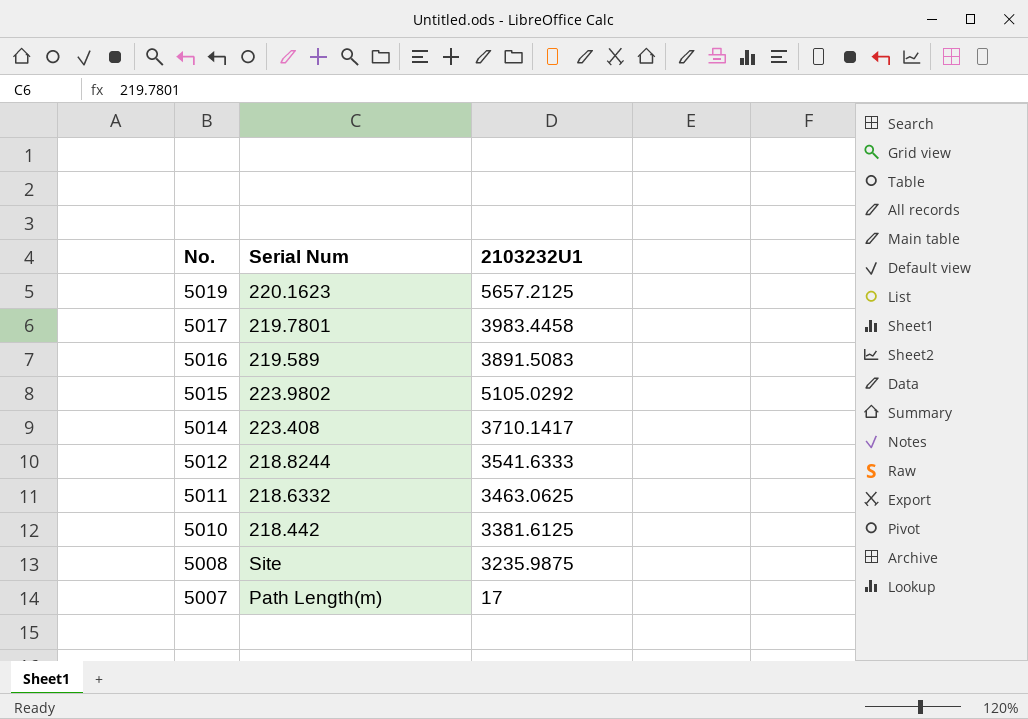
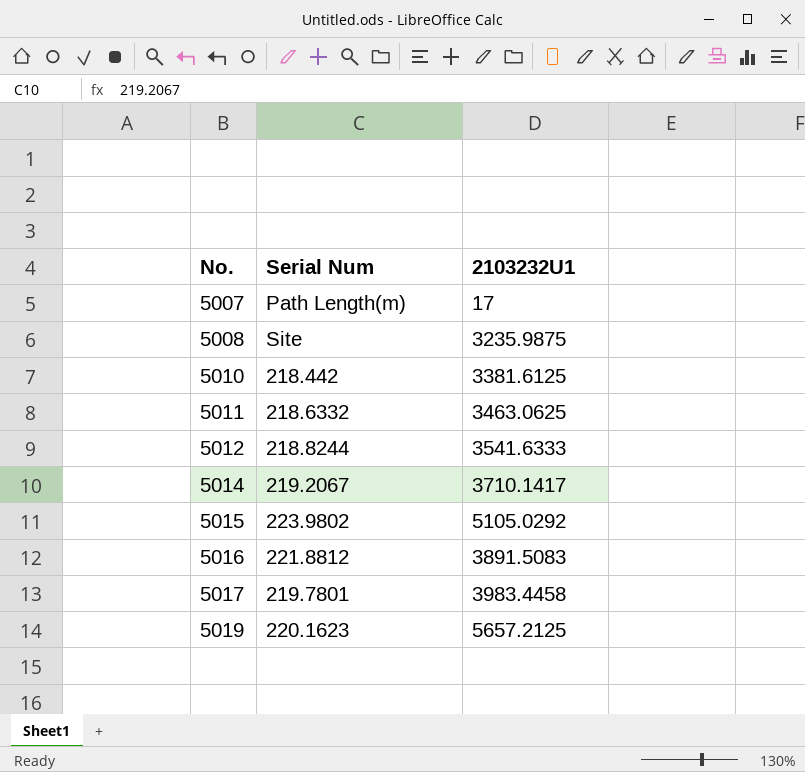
row order: No. descending -> No. ascending
5014 | Serial Num: 223.408 -> 219.2067
5016 | Serial Num: 219.589 -> 221.8812

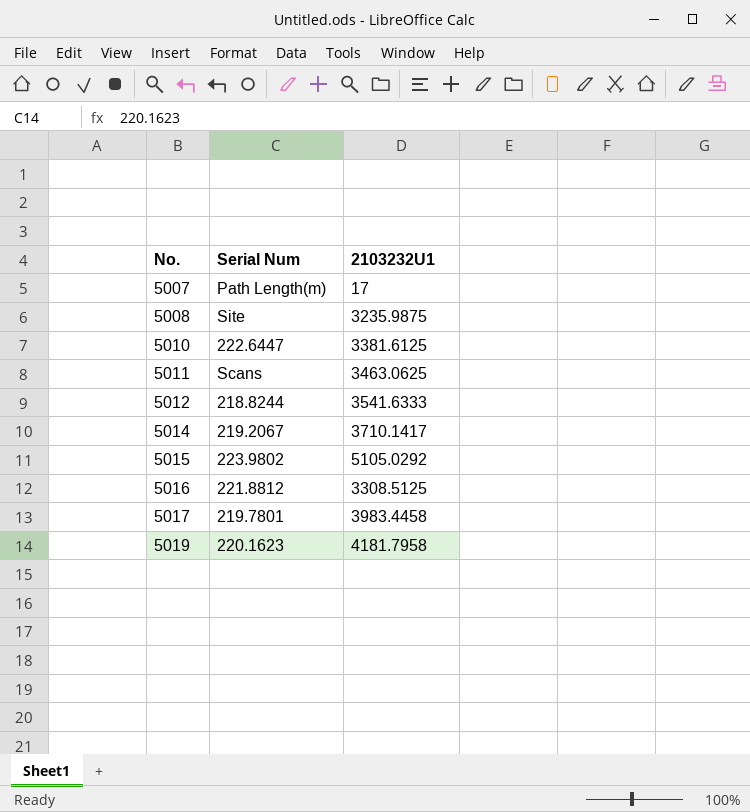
5010 | Serial Num: 218.442 -> 222.6447
5011 | Serial Num: 218.6332 -> Scans
5016 | 2103232U1: 3891.5083 -> 3308.5125
5019 | 2103232U1: 5657.2125 -> 4181.7958

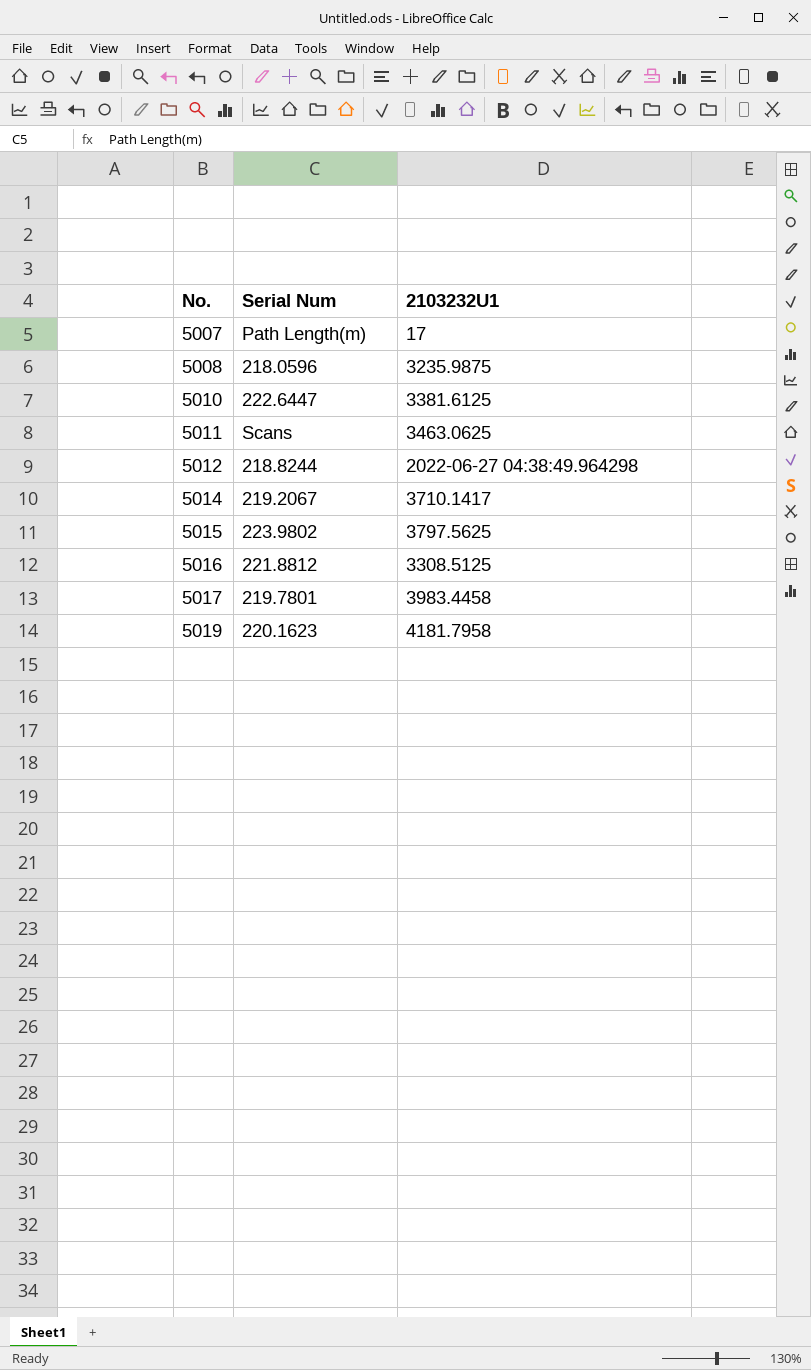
5008 | Serial Num: Site -> 218.0596
5012 | 2103232U1: 3541.6333 -> 2022-06-27 04:38:49.964298
5015 | 2103232U1: 5105.0292 -> 3797.5625

